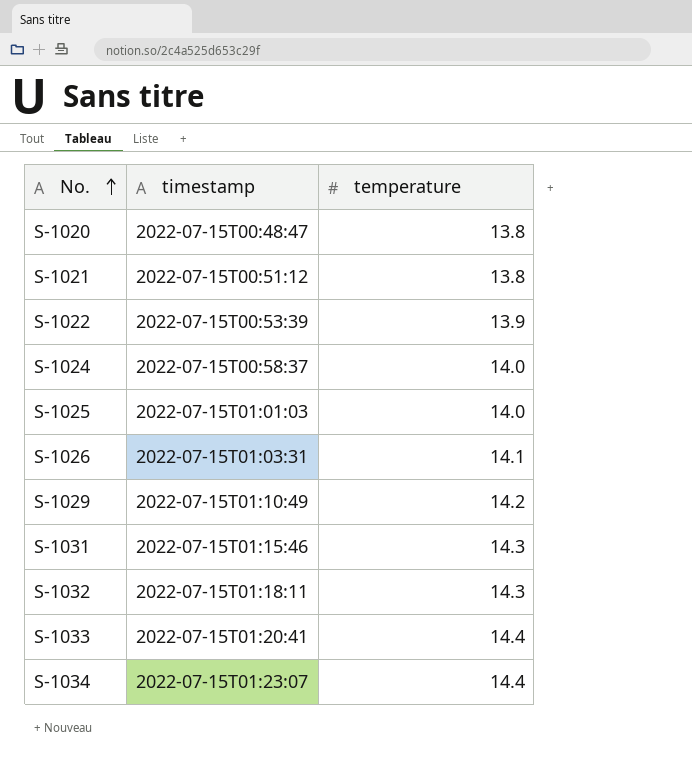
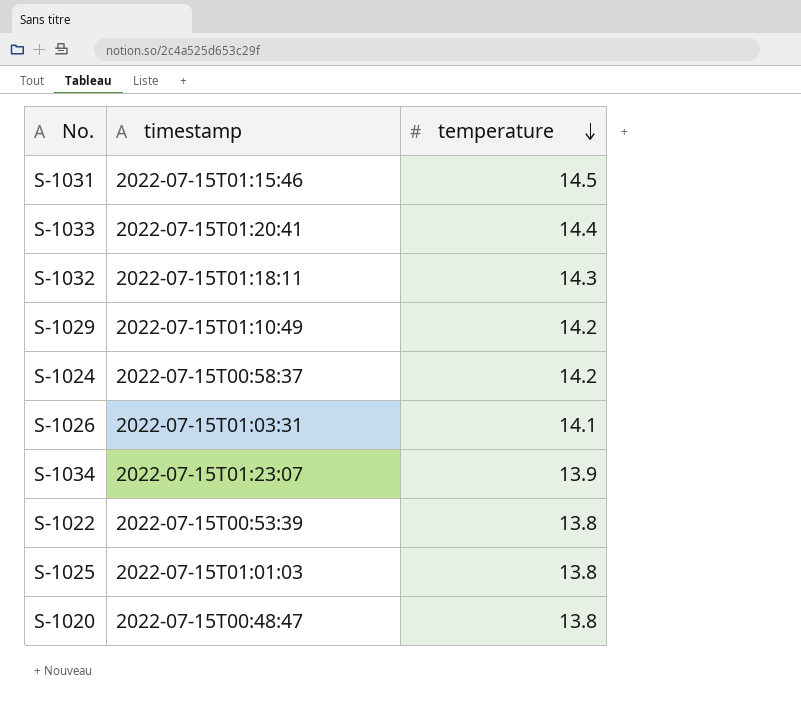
row order: No. ascending -> temperature descending
row S-1021: 2022-07-15T00:51:12 | 13.8 -> none
S-1031 | temperature: 14.3 -> 14.5
S-1024 | temperature: 14.0 -> 14.2
S-1034 | temperature: 14.4 -> 13.9
S-1022 | temperature: 13.9 -> 13.8
S-1025 | temperature: 14.0 -> 13.8

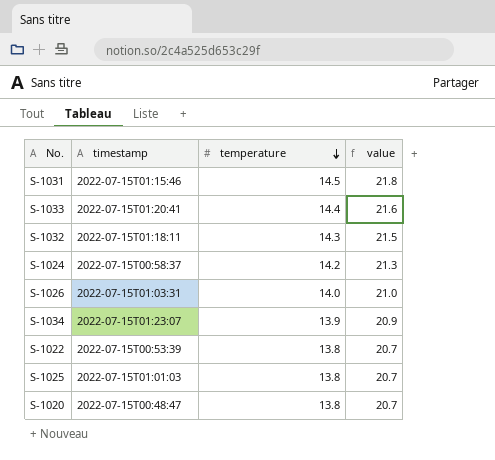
column value | formula: none -> [temperature] * 1.5
row S-1029: 2022-07-15T01:10:49 | 14.2 -> none
S-1026 | temperature: 14.1 -> 14.0

